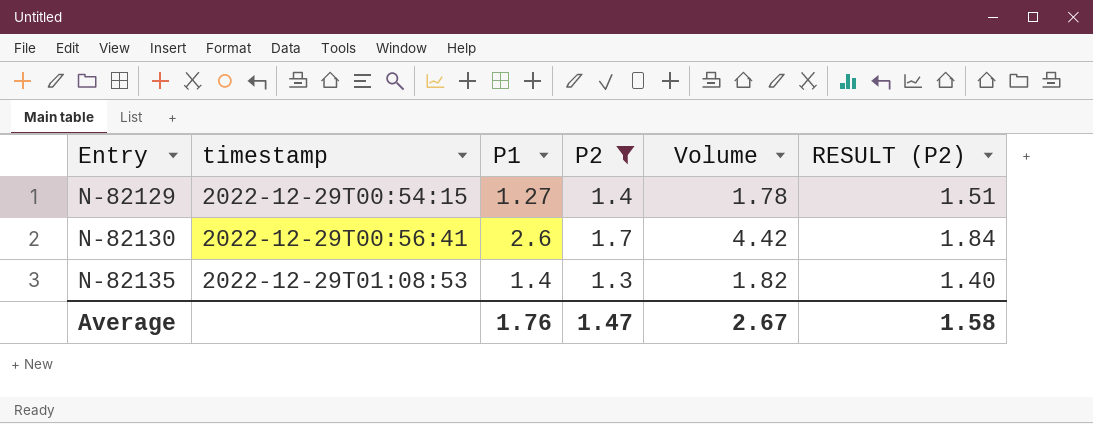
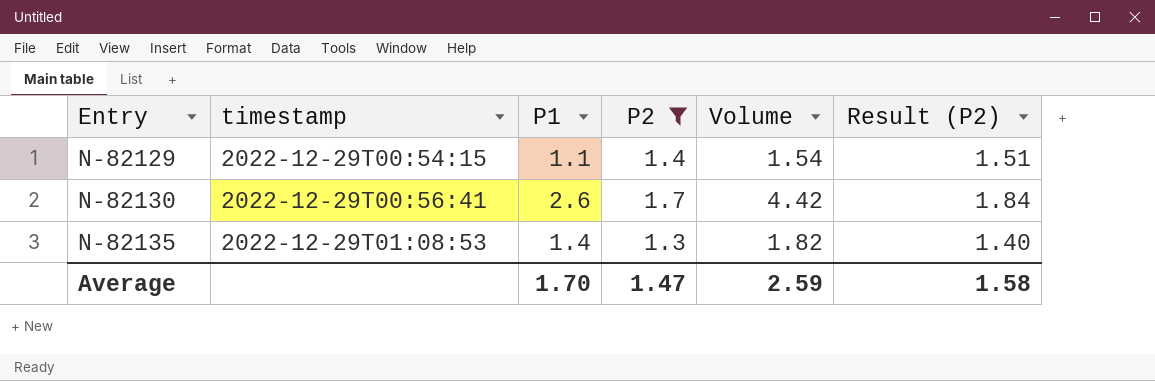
column name: RESULT (P2) -> Result (P2)
N-82129 | P1: 1.27 -> 1.1
N-82129 | Volume: 1.78 -> 1.54
Average | P1: 1.76 -> 1.70
Average | Volume: 2.67 -> 2.59

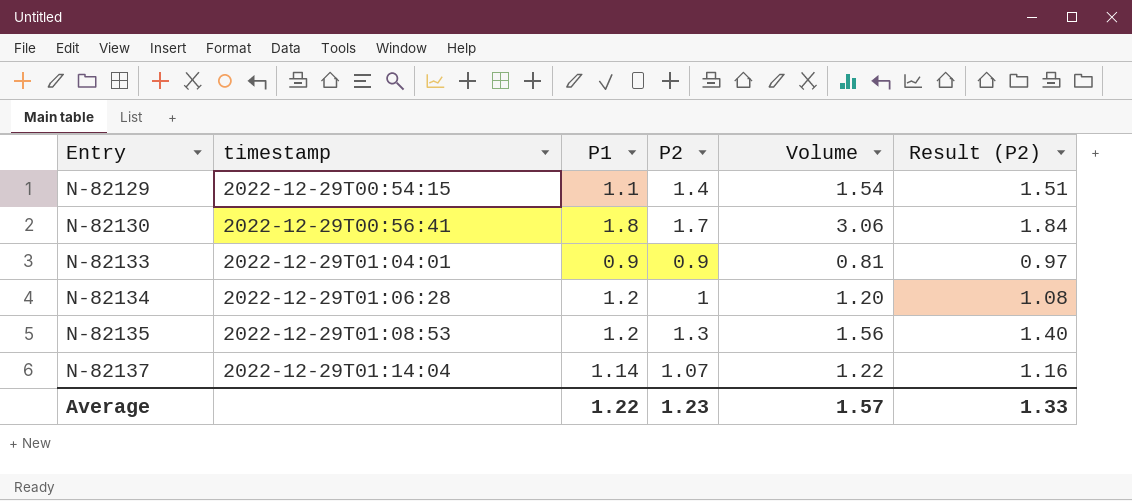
filter: P2 >= 1.3 -> none
N-82130 | P1: 2.6 -> 1.8
N-82130 | Volume: 4.42 -> 3.06
N-82135 | P1: 1.4 -> 1.2
N-82135 | Volume: 1.82 -> 1.56
Average | P1: 1.70 -> 1.22
Average | P2: 1.47 -> 1.23
Average | Volume: 2.59 -> 1.57
Average | Result (P2): 1.58 -> 1.33

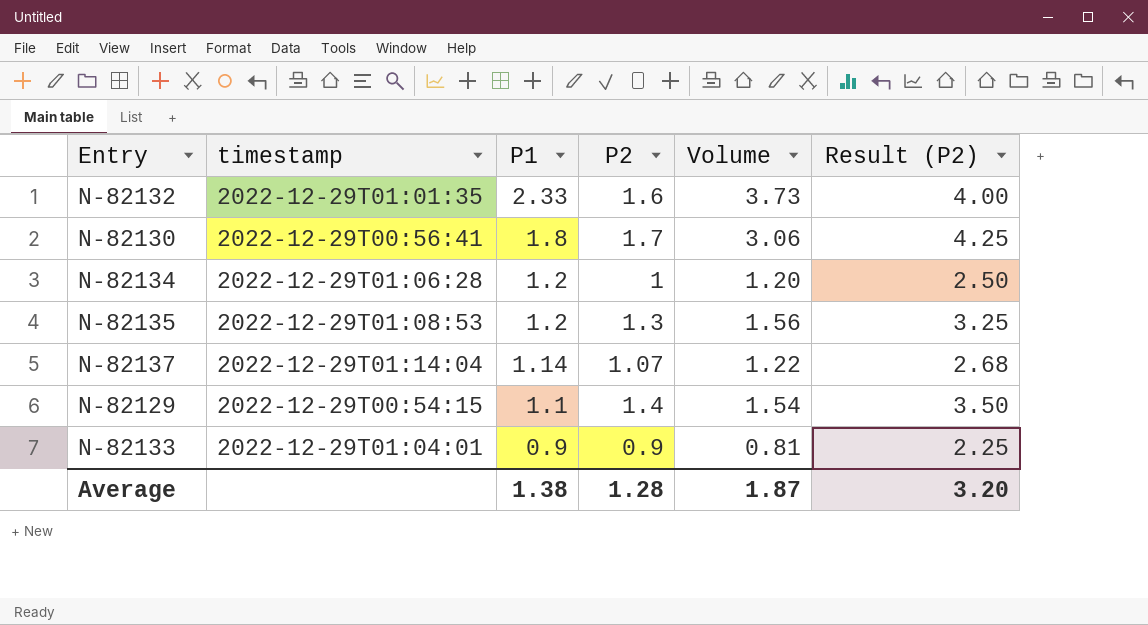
row order: Entry ascending -> P1 descending
column Result (P2) | formula: [P2] * 1.08 -> [P2] * 2.5
row N-82132: none -> 2022-12-29T01:01:35 | 2.33 | 1.6 | 3.73 | 4.00
Average | P1: 1.22 -> 1.38
Average | P2: 1.23 -> 1.28
Average | Volume: 1.57 -> 1.87
Average | Result (P2): 1.33 -> 3.20

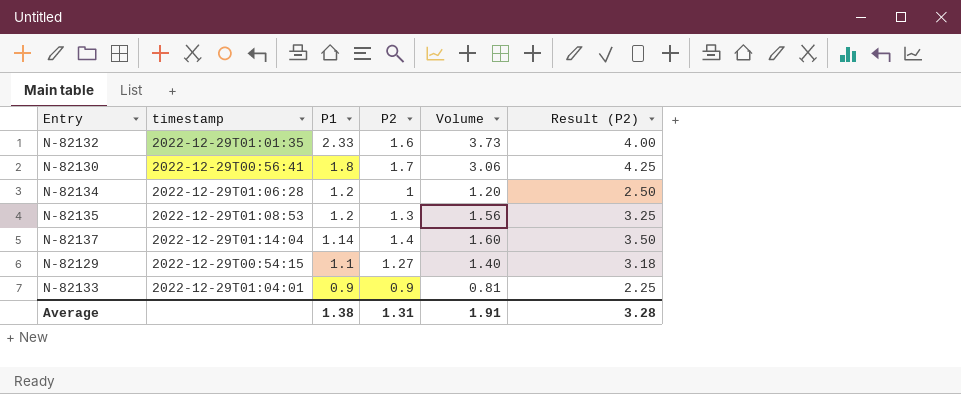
N-82137 | P2: 1.07 -> 1.4
N-82137 | Volume: 1.22 -> 1.60
N-82137 | Result (P2): 2.68 -> 3.50
N-82129 | P2: 1.4 -> 1.27
N-82129 | Volume: 1.54 -> 1.40
N-82129 | Result (P2): 3.50 -> 3.18
Average | P2: 1.28 -> 1.31
Average | Volume: 1.87 -> 1.91
Average | Result (P2): 3.20 -> 3.28

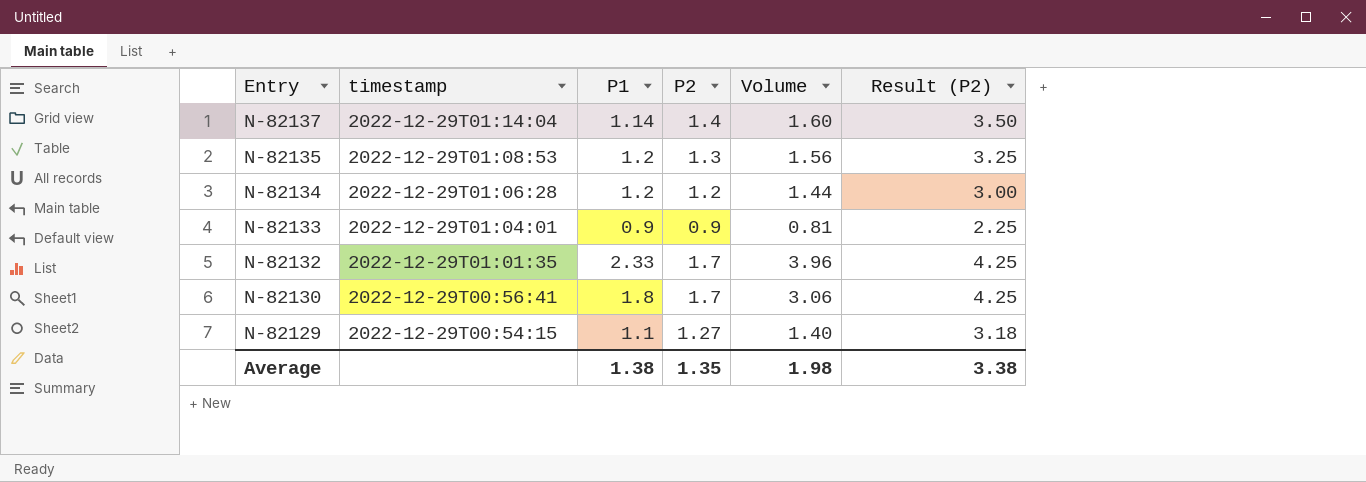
row order: P1 descending -> Entry descending
N-82134 | P2: 1 -> 1.2
N-82134 | Volume: 1.20 -> 1.44
N-82134 | Result (P2): 2.50 -> 3.00
N-82132 | P2: 1.6 -> 1.7
N-82132 | Volume: 3.73 -> 3.96
N-82132 | Result (P2): 4.00 -> 4.25
Average | P2: 1.31 -> 1.35
Average | Volume: 1.91 -> 1.98
Average | Result (P2): 3.28 -> 3.38

